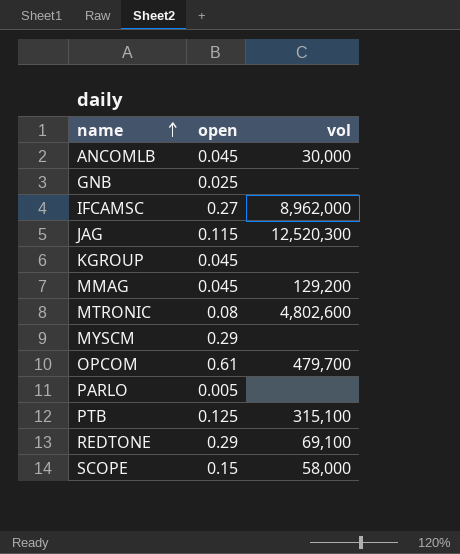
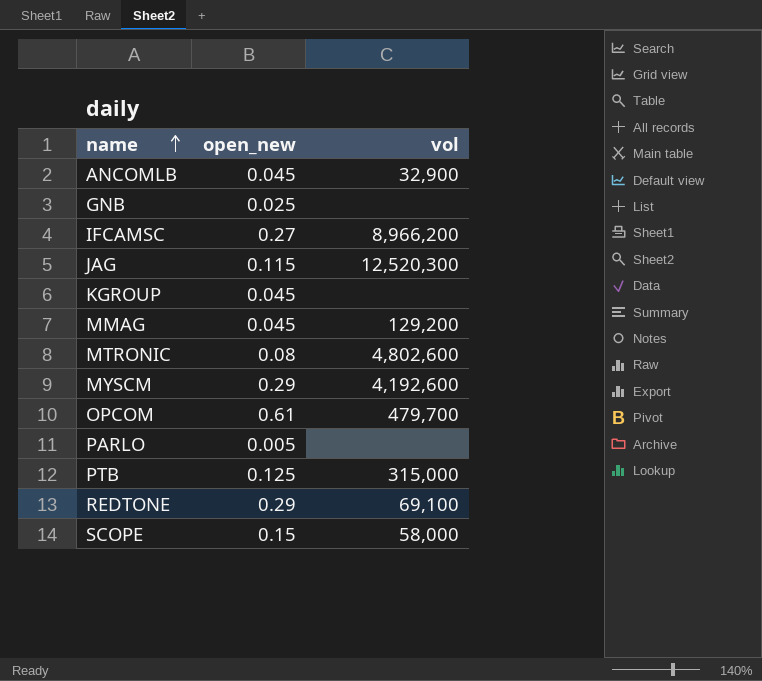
column name: open -> open_new
ANCOMLB | vol: 30,000 -> 32,900
IFCAMSC | vol: 8,962,000 -> 8,966,200
MYSCM | vol: none -> 4,192,600
PTB | vol: 315,100 -> 315,000

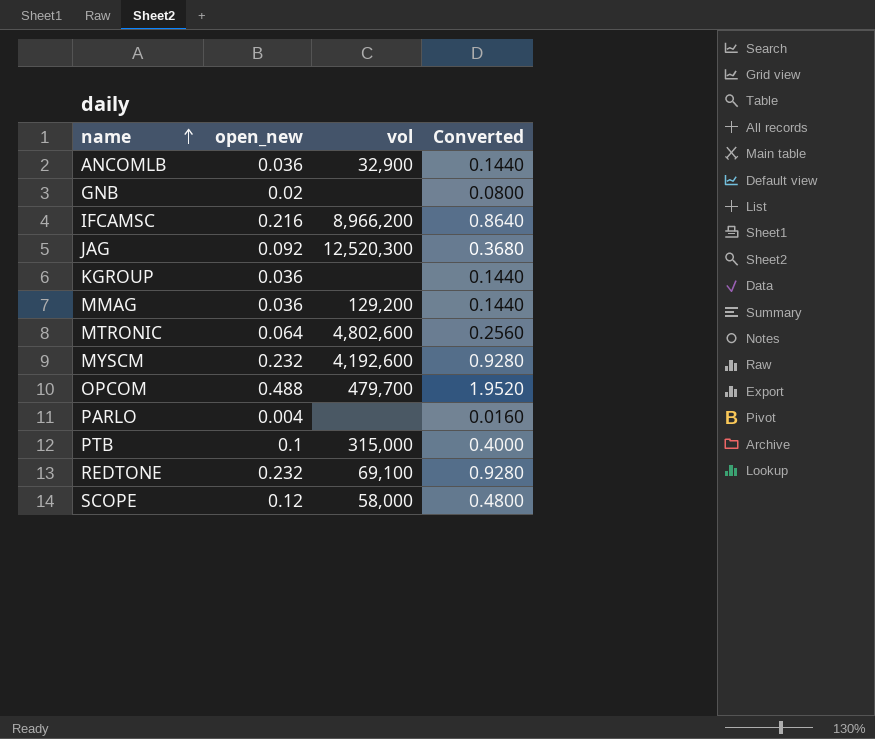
column Converted | formula: none -> [open_new] * 4
ANCOMLB | open_new: 0.045 -> 0.036
GNB | open_new: 0.025 -> 0.02
IFCAMSC | open_new: 0.27 -> 0.216
JAG | open_new: 0.115 -> 0.092
KGROUP | open_new: 0.045 -> 0.036
MMAG | open_new: 0.045 -> 0.036
MTRONIC | open_new: 0.08 -> 0.064
MYSCM | open_new: 0.29 -> 0.232
OPCOM | open_new: 0.61 -> 0.488
PARLO | open_new: 0.005 -> 0.004
PTB | open_new: 0.125 -> 0.1
REDTONE | open_new: 0.29 -> 0.232
SCOPE | open_new: 0.15 -> 0.12

